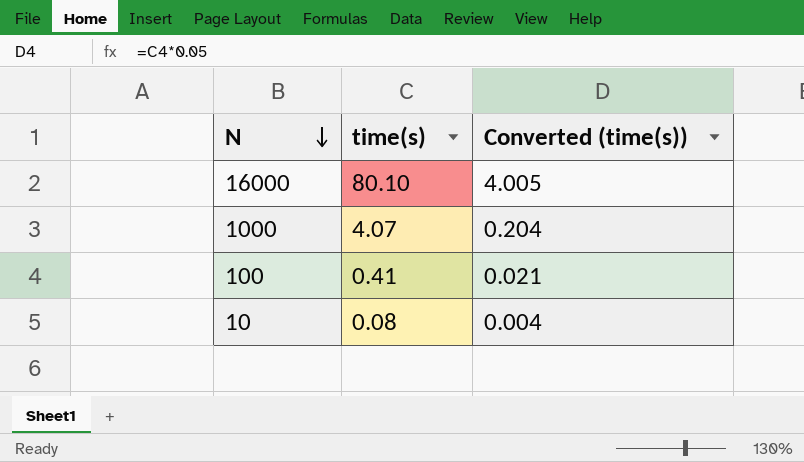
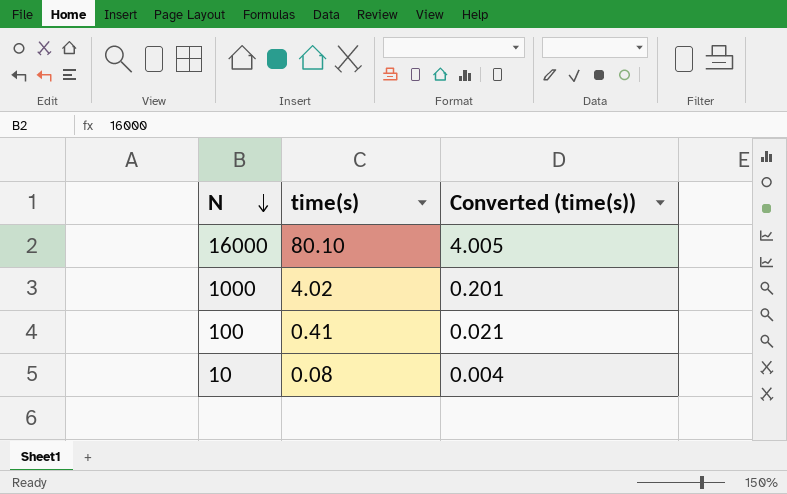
1000 | time(s): 4.07 -> 4.02
1000 | Converted (time(s)): 0.204 -> 0.201

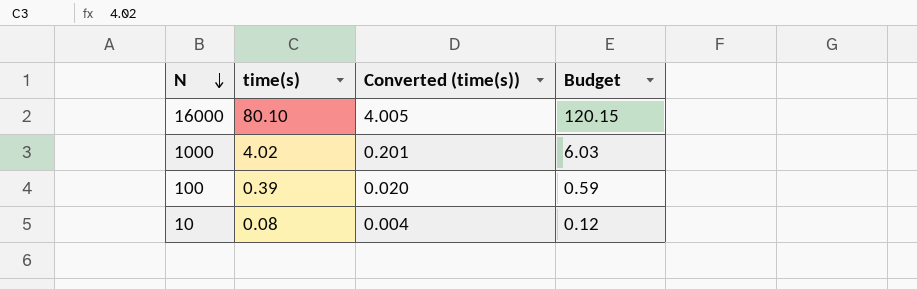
column Budget | formula: none -> [time(s)] * 1.5
100 | time(s): 0.41 -> 0.39
100 | Converted (time(s)): 0.021 -> 0.020

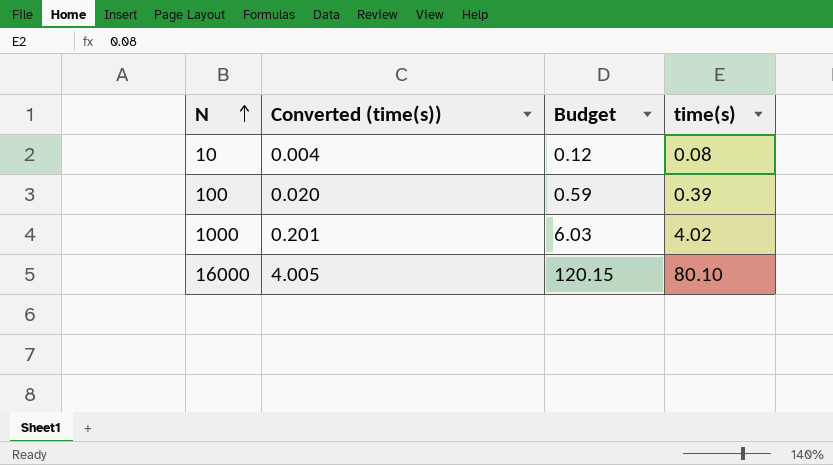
row order: N descending -> N ascending
column time(s) | position: 2 -> 4

